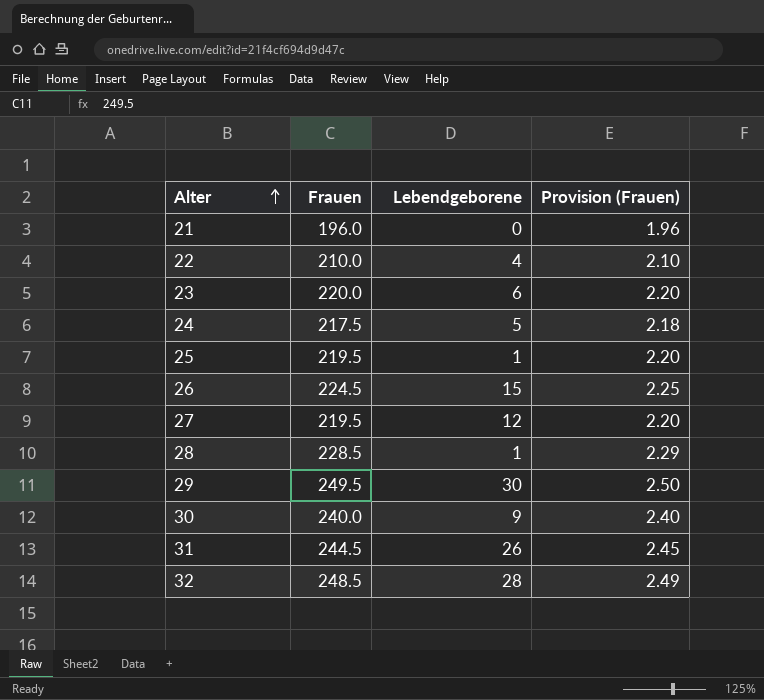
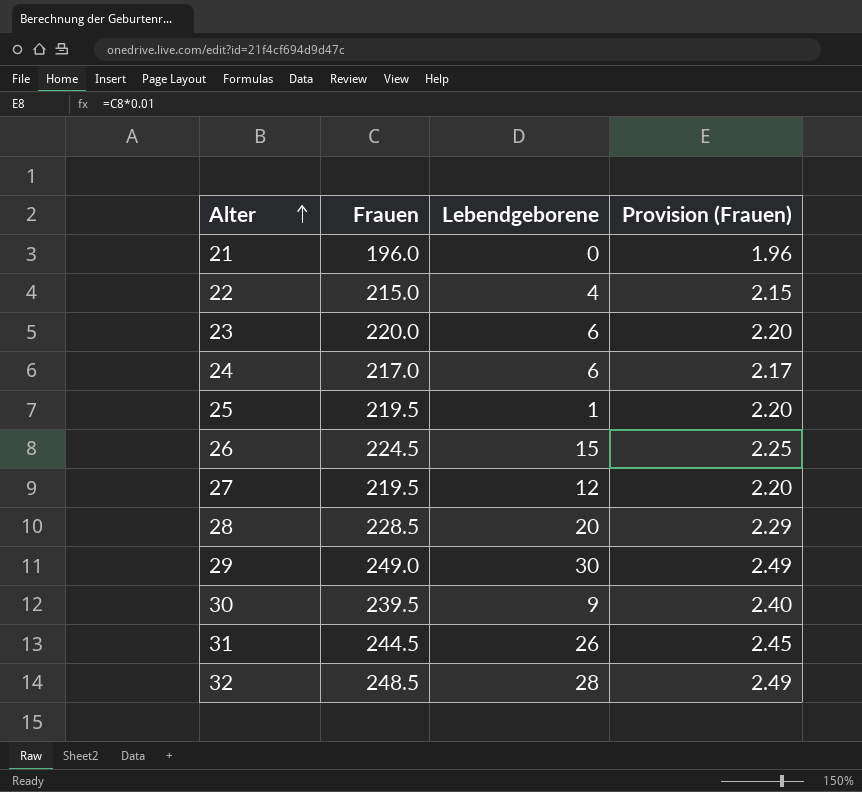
22 | Frauen: 210.0 -> 215.0
22 | Provision (Frauen): 2.10 -> 2.15
24 | Frauen: 217.5 -> 217.0
24 | Lebendgeborene: 5 -> 6
24 | Provision (Frauen): 2.18 -> 2.17
28 | Lebendgeborene: 1 -> 20
29 | Frauen: 249.5 -> 249.0
29 | Provision (Frauen): 2.50 -> 2.49
30 | Frauen: 240.0 -> 239.5

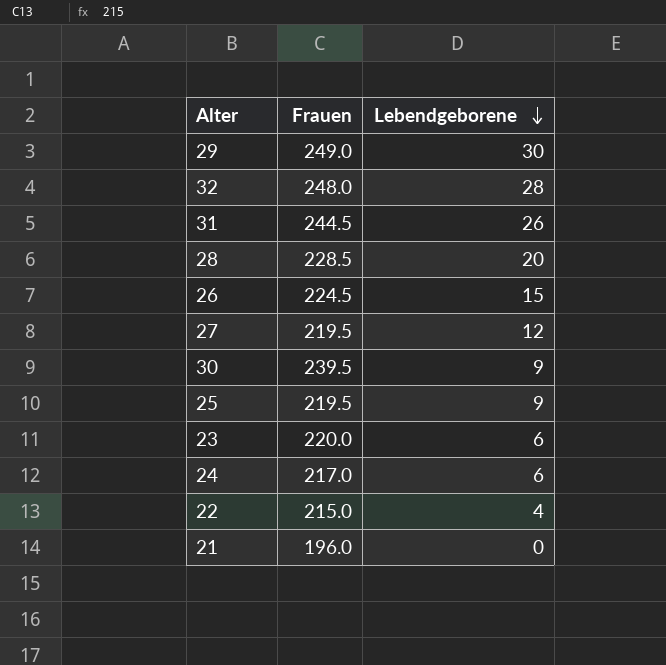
row order: Alter ascending -> Lebendgeborene descending
column Provision (Frauen) | formula: [Frauen] * 0.01 -> none
32 | Frauen: 248.5 -> 248.0
25 | Lebendgeborene: 1 -> 9

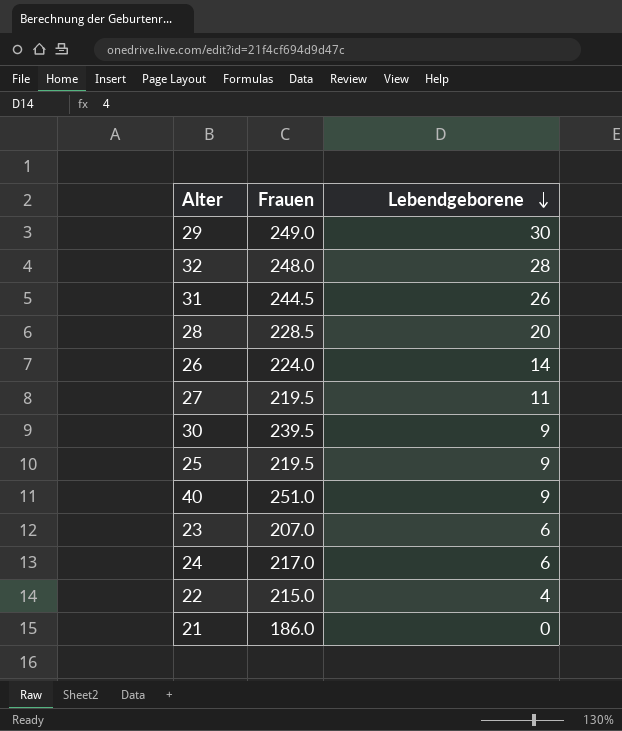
26 | Frauen: 224.5 -> 224.0
26 | Lebendgeborene: 15 -> 14
27 | Lebendgeborene: 12 -> 11
row 40: none -> 251.0 | 9
23 | Frauen: 220.0 -> 207.0
21 | Frauen: 196.0 -> 186.0

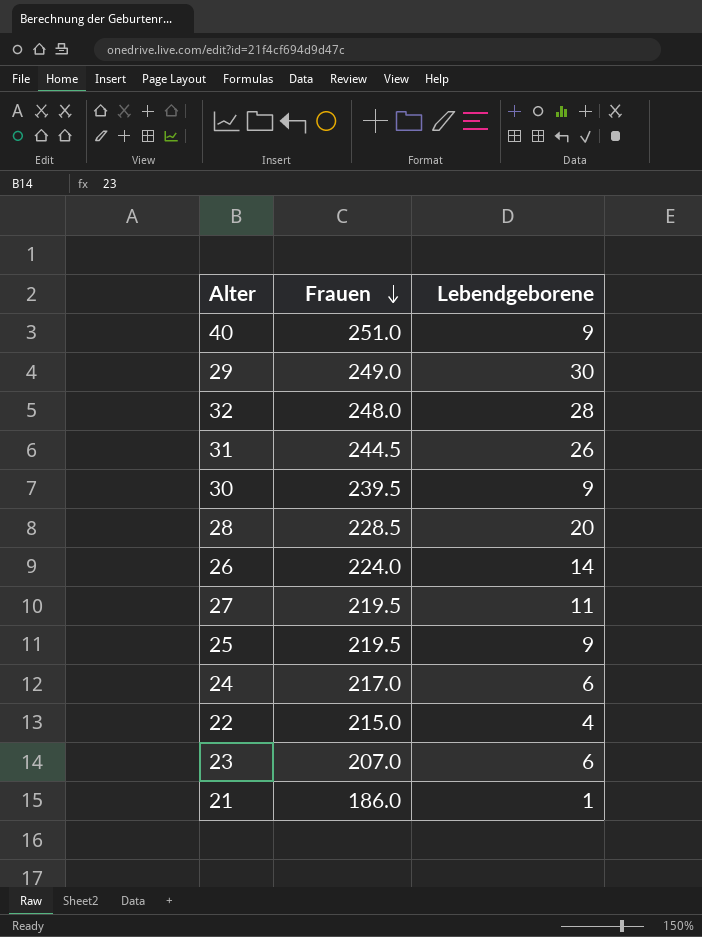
row order: Lebendgeborene descending -> Frauen descending
21 | Lebendgeborene: 0 -> 1

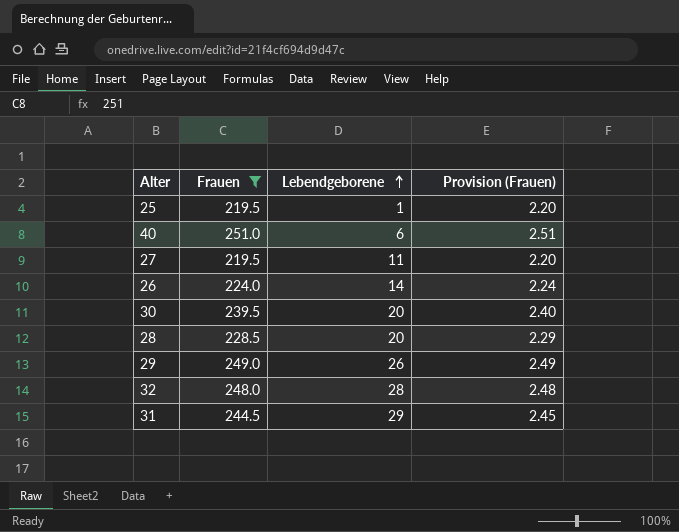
filter: none -> Frauen >= 219.5
row order: Frauen descending -> Lebendgeborene ascending
column Provision (Frauen) | formula: none -> [Frauen] * 0.01
25 | Lebendgeborene: 9 -> 1
40 | Lebendgeborene: 9 -> 6
30 | Lebendgeborene: 9 -> 20
29 | Lebendgeborene: 30 -> 26
31 | Lebendgeborene: 26 -> 29

